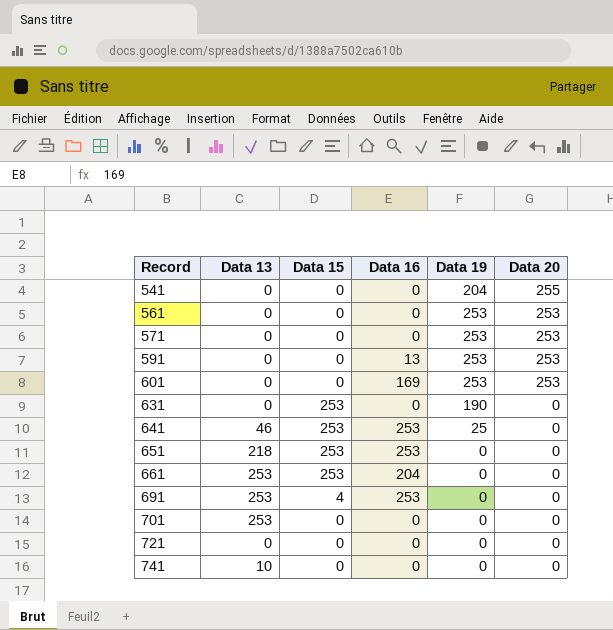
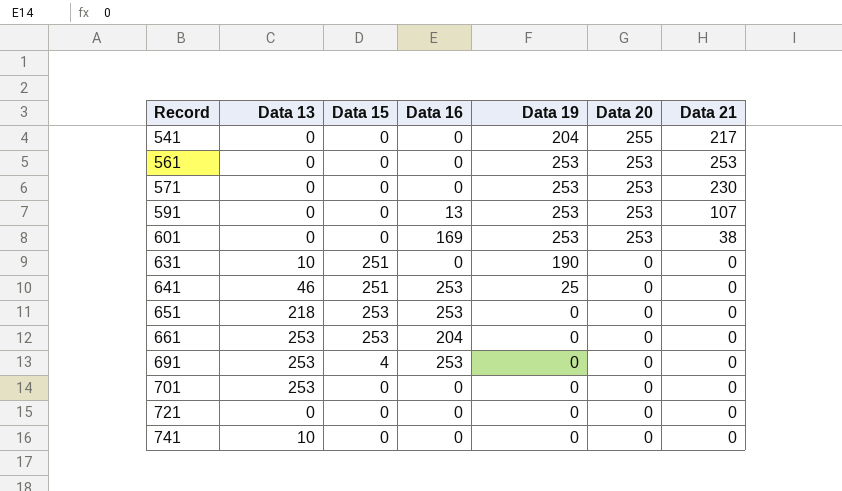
column Data 21 | position: none -> 7
631 | Data 13: 0 -> 10
631 | Data 15: 253 -> 251
641 | Data 15: 253 -> 251

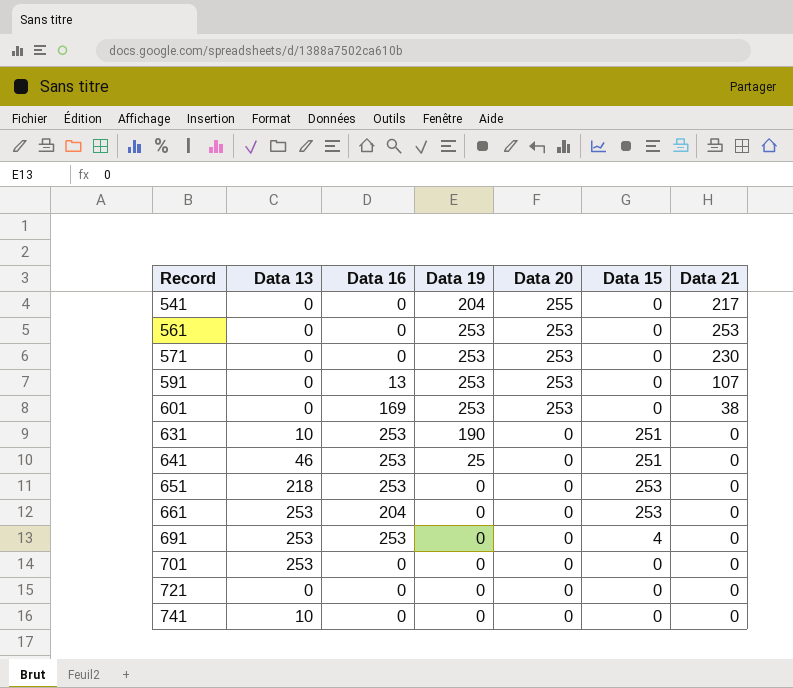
column Data 15 | position: 3 -> 6
631 | Data 16: 0 -> 253

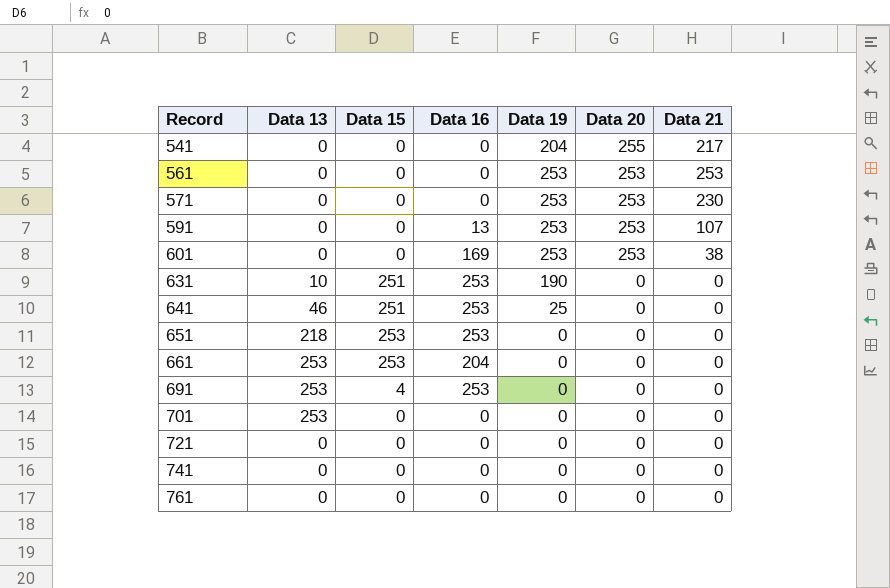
column Data 15 | position: 6 -> 3
741 | Data 13: 10 -> 0
row 761: none -> 0 | 0 | 0 | 0 | 0 | 0

